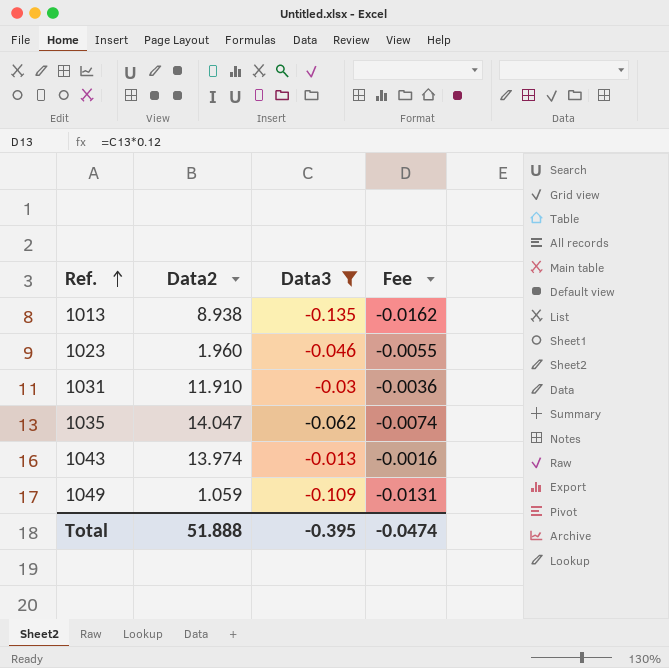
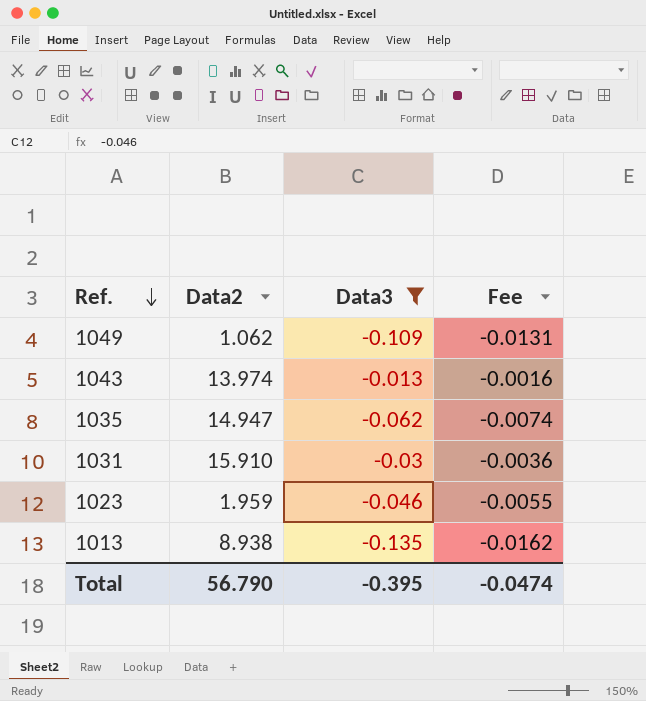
row order: Ref. ascending -> Ref. descending
1049 | Data2: 1.059 -> 1.062
1035 | Data2: 14.047 -> 14.947
1031 | Data2: 11.910 -> 15.910
1023 | Data2: 1.960 -> 1.959
Total | Data2: 51.888 -> 56.790

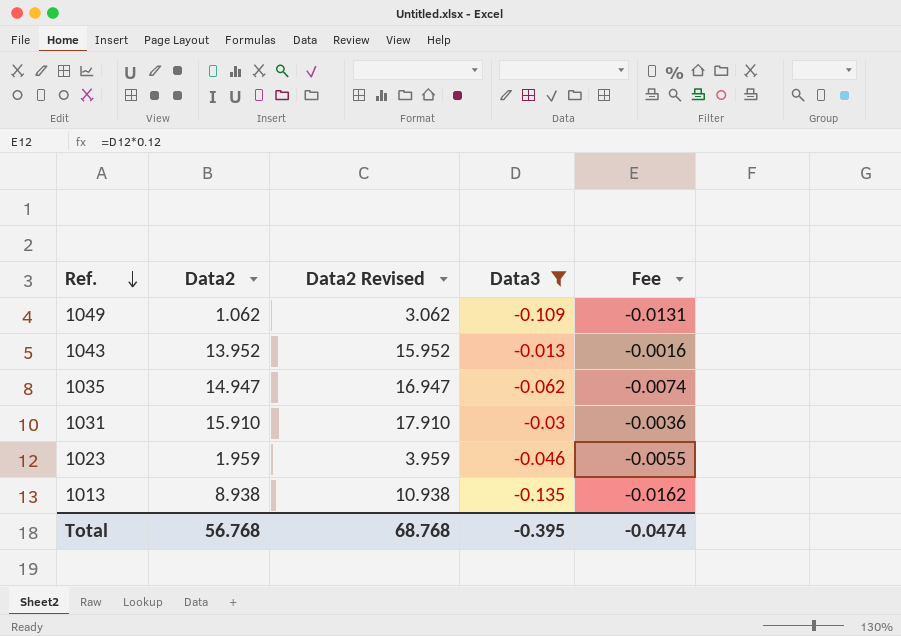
column Data2 Revised | formula: none -> [Data2] + 2
1043 | Data2: 13.974 -> 13.952
Total | Data2: 56.790 -> 56.768

